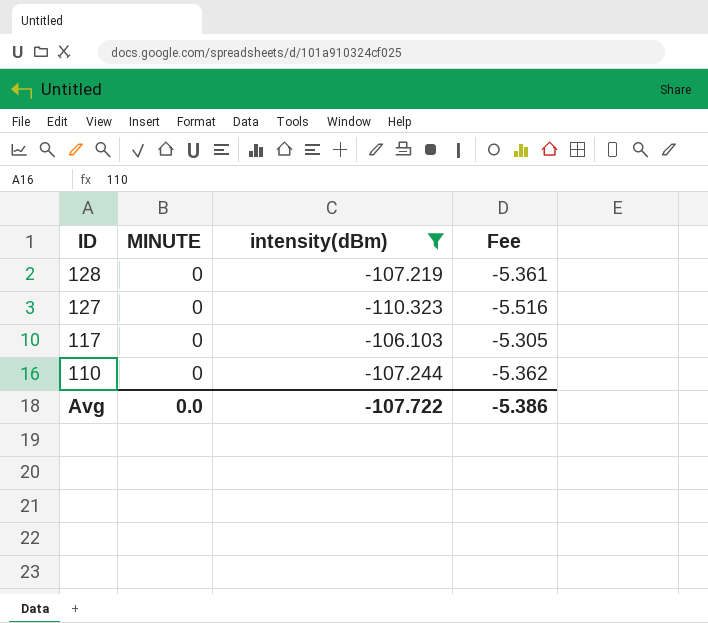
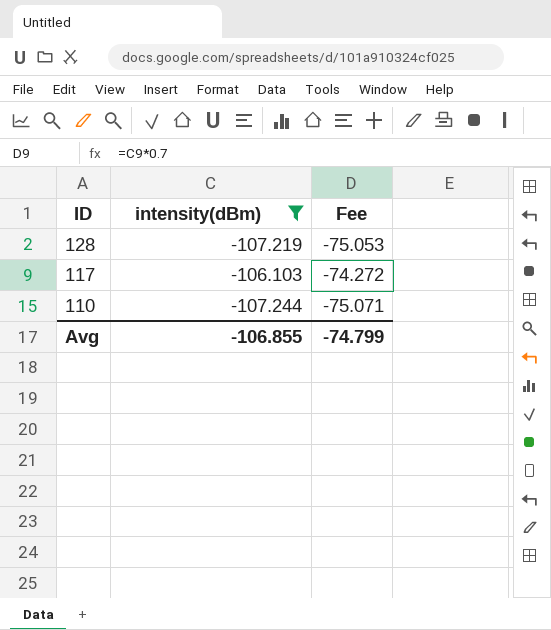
column MINUTE | position: 2 -> none
column Fee | formula: [intensity(dBm)] * 0.05 -> [intensity(dBm)] * 0.7
row 127: 0 | -110.323 | -5.516 -> none
Avg | intensity(dBm): -107.722 -> -106.855
Avg | Fee: -5.386 -> -74.799

